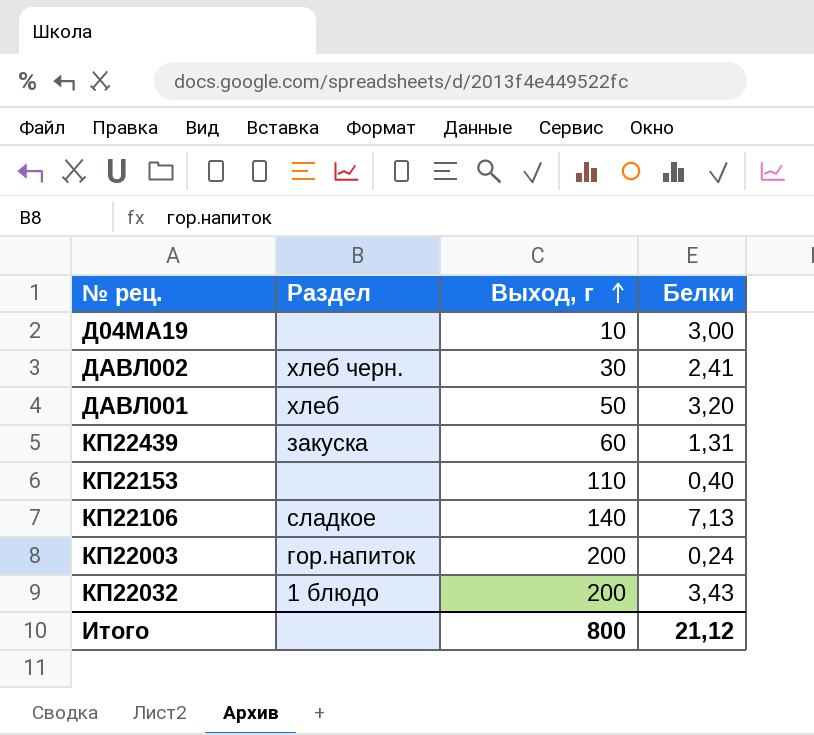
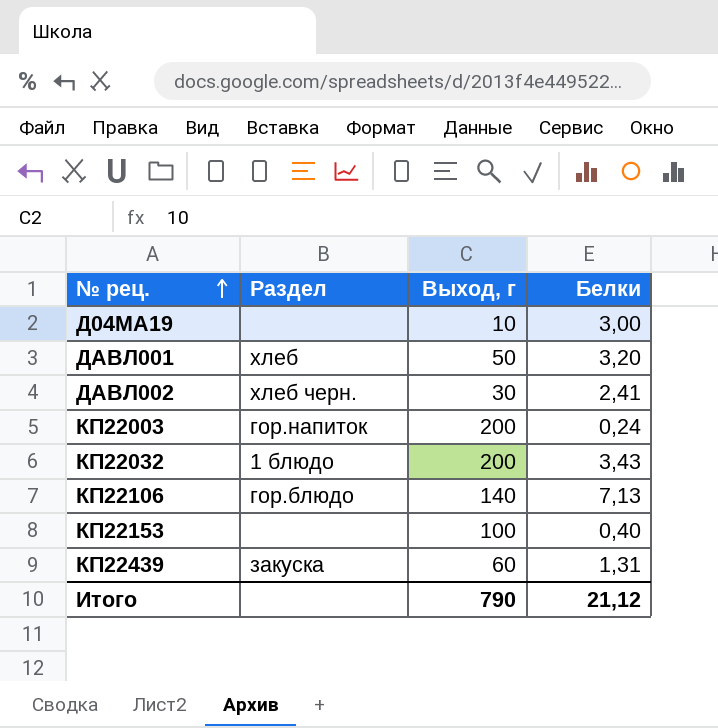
row order: Выход, г ascending -> № рец. ascending
КП22106 | Раздел: сладкое -> гор.блюдо
КП22153 | Выход, г: 110 -> 100
Итого | Выход, г: 800 -> 790

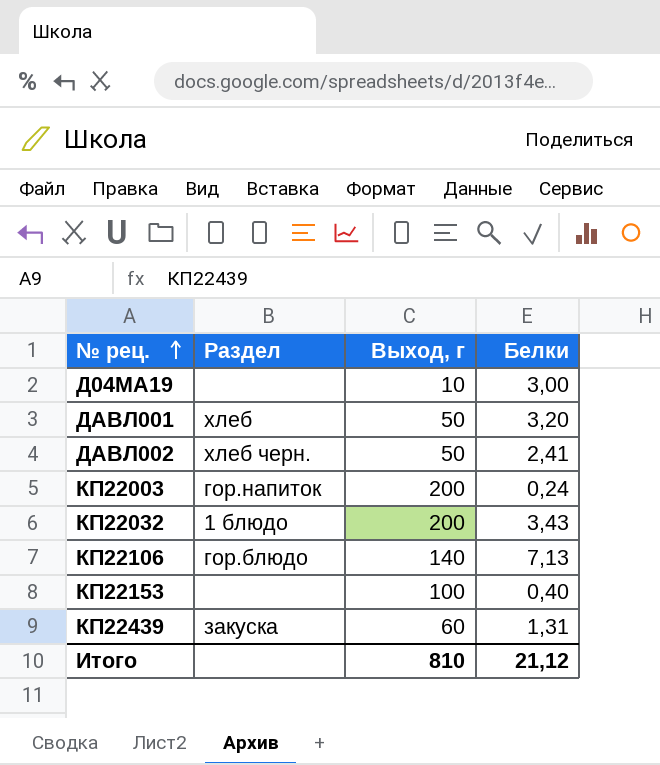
ДАВЛ002 | Выход, г: 30 -> 50
Итого | Выход, г: 790 -> 810

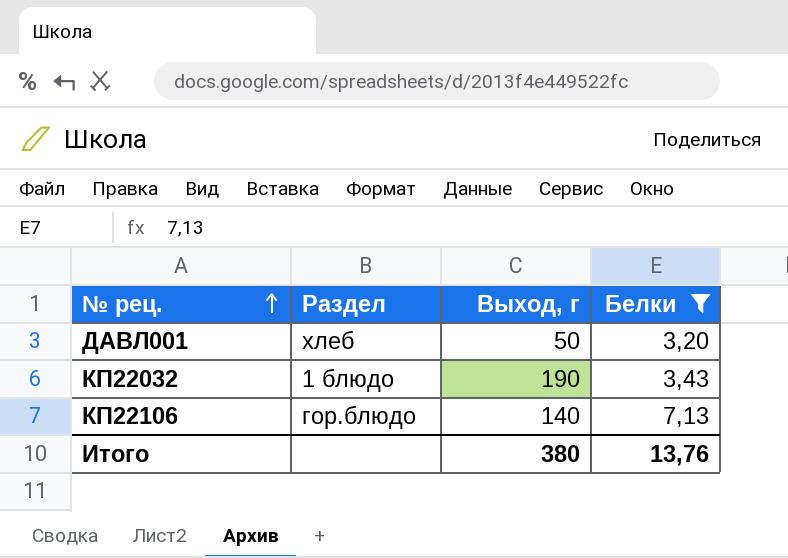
filter: none -> Белки >= 3,20
КП22032 | Выход, г: 200 -> 190
Итого | Выход, г: 810 -> 380
Итого | Белки: 21,12 -> 13,76

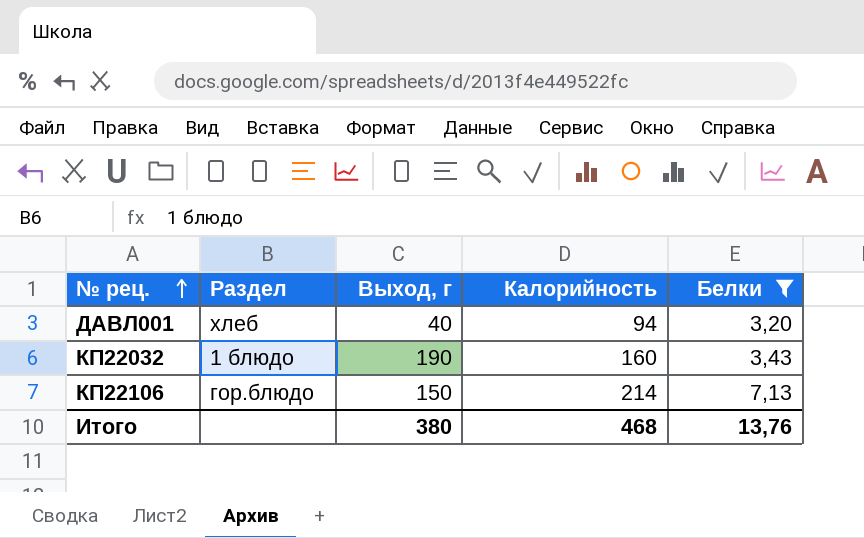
column Калорийность | position: none -> 4
ДАВЛ001 | Выход, г: 50 -> 40
КП22106 | Выход, г: 140 -> 150

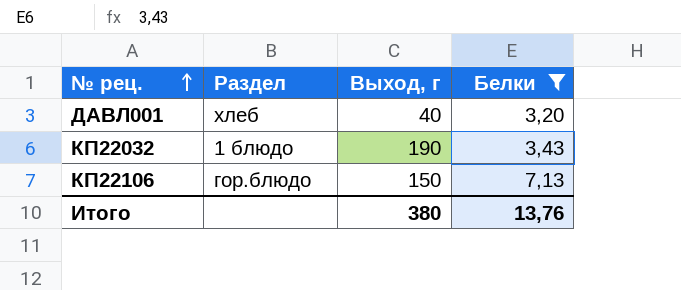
column Калорийность | position: 4 -> none

